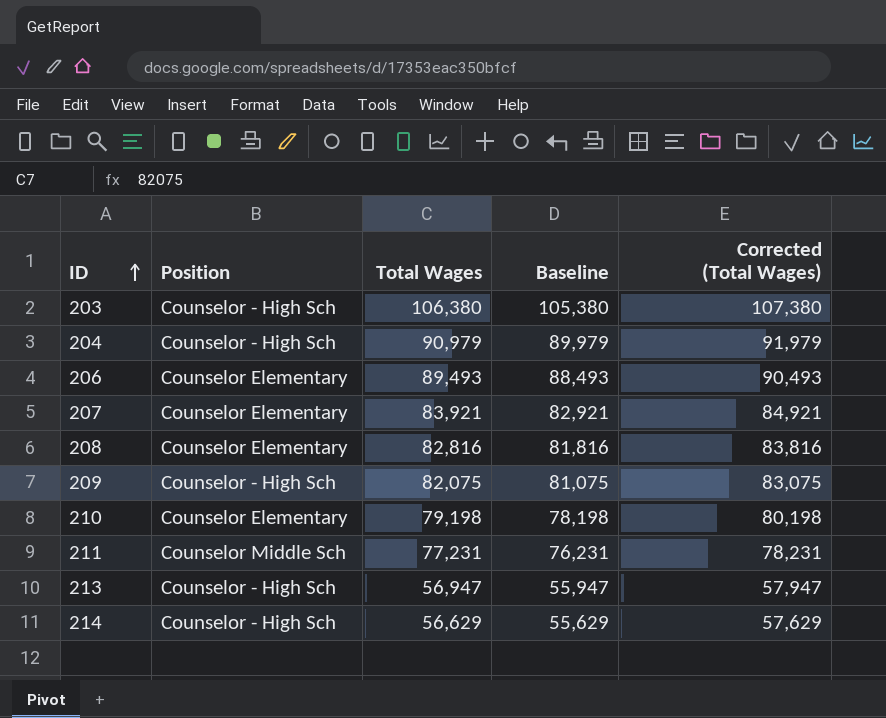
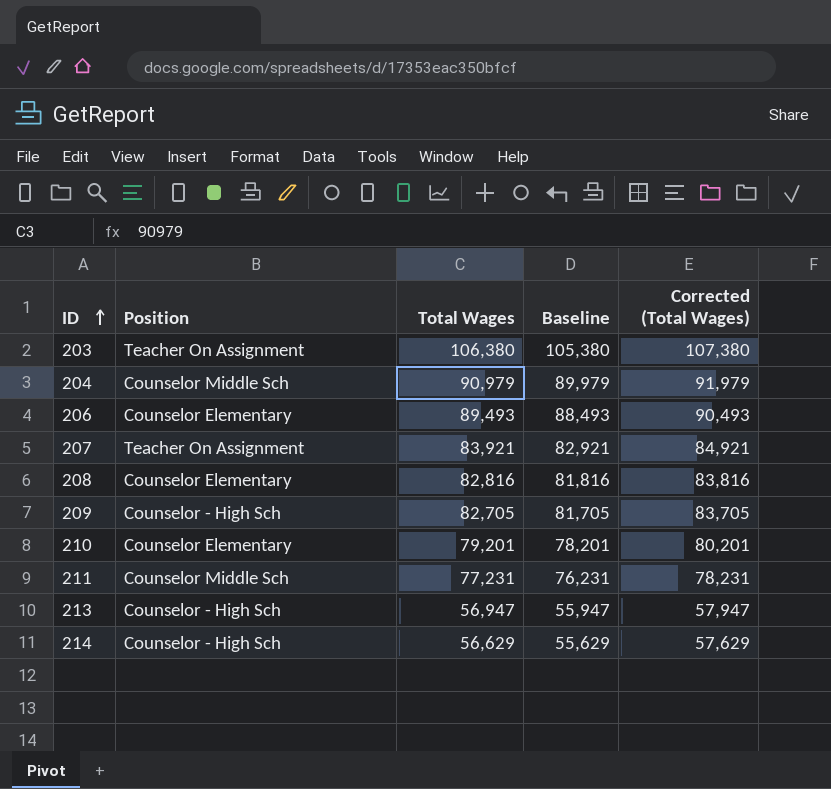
203 | Position: Counselor - High Sch -> Teacher On Assignment
204 | Position: Counselor - High Sch -> Counselor Middle Sch
207 | Position: Counselor Elementary -> Teacher On Assignment
209 | Total Wages: 82,075 -> 82,705
209 | Baseline: 81,075 -> 81,705
209 | Corrected (Total Wages): 83,075 -> 83,705
210 | Total Wages: 79,198 -> 79,201
210 | Baseline: 78,198 -> 78,201
210 | Corrected (Total Wages): 80,198 -> 80,201

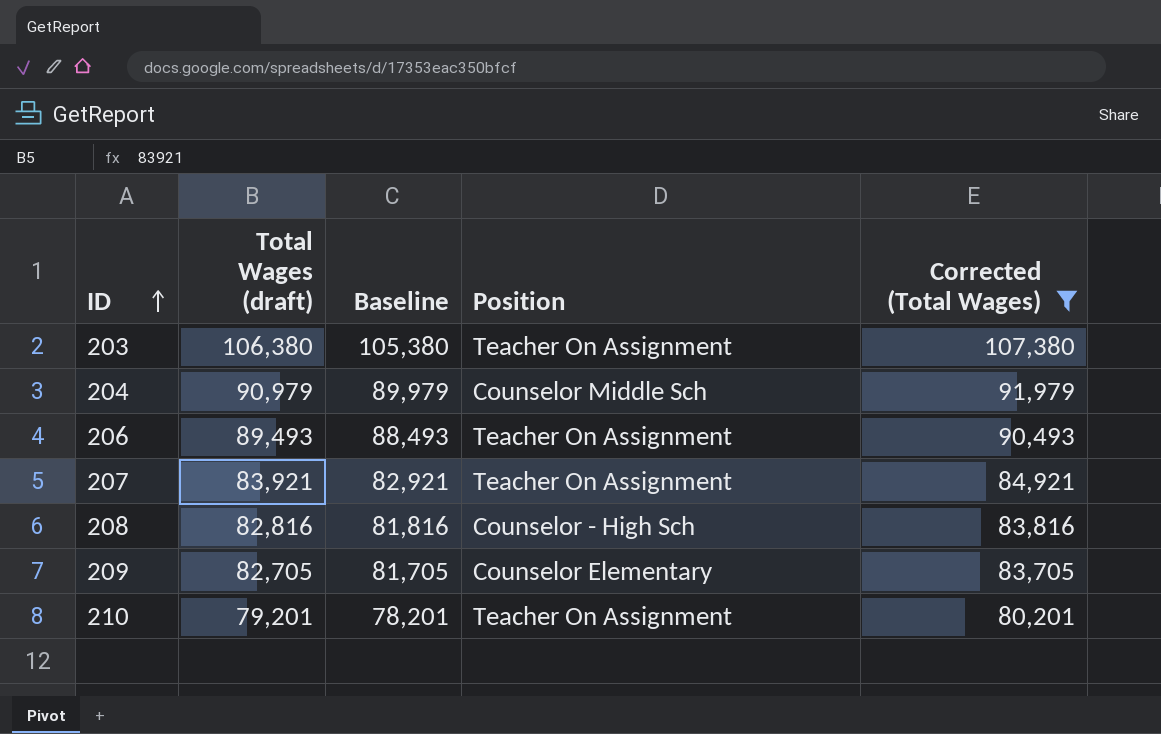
filter: none -> Corrected (Total Wages) >= 80,201
column name: Total Wages -> Total Wages (draft)
column Position | position: 2 -> 4
206 | Position: Counselor Elementary -> Teacher On Assignment
208 | Position: Counselor Elementary -> Counselor - High Sch
209 | Position: Counselor - High Sch -> Counselor Elementary
210 | Position: Counselor Elementary -> Teacher On Assignment

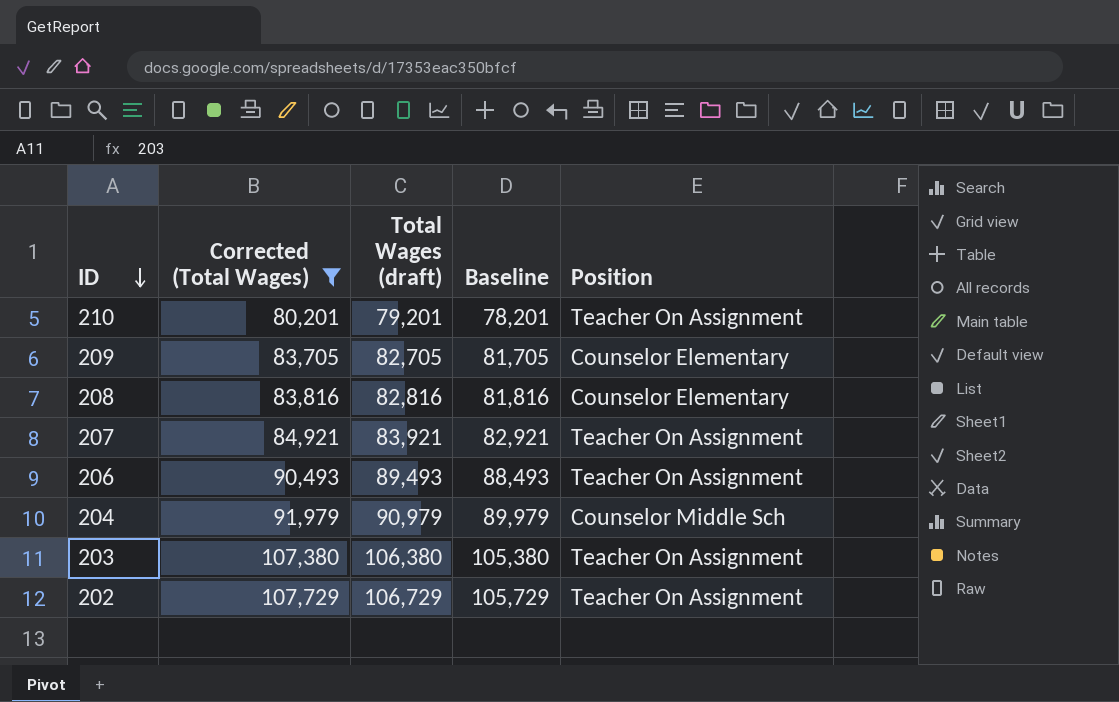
row order: ID ascending -> ID descending
column Corrected (Total Wages) | position: 5 -> 2
208 | Position: Counselor - High Sch -> Counselor Elementary
row 202: none -> 107,729 | 106,729 | 105,729 | Teacher On Assignment

